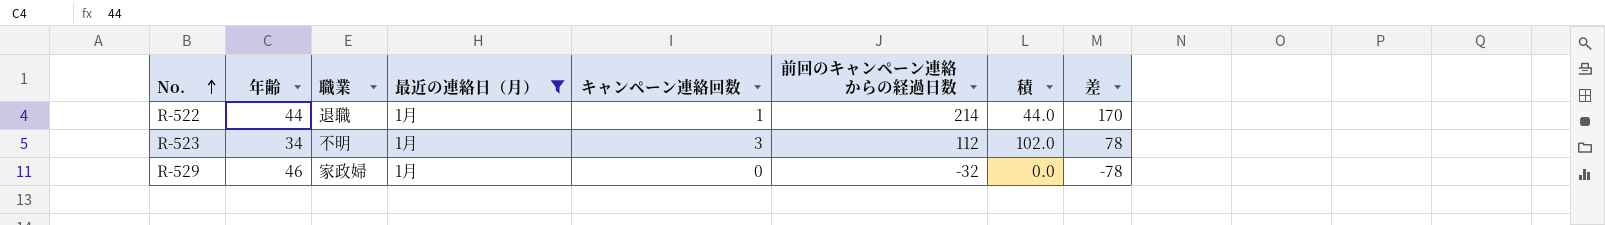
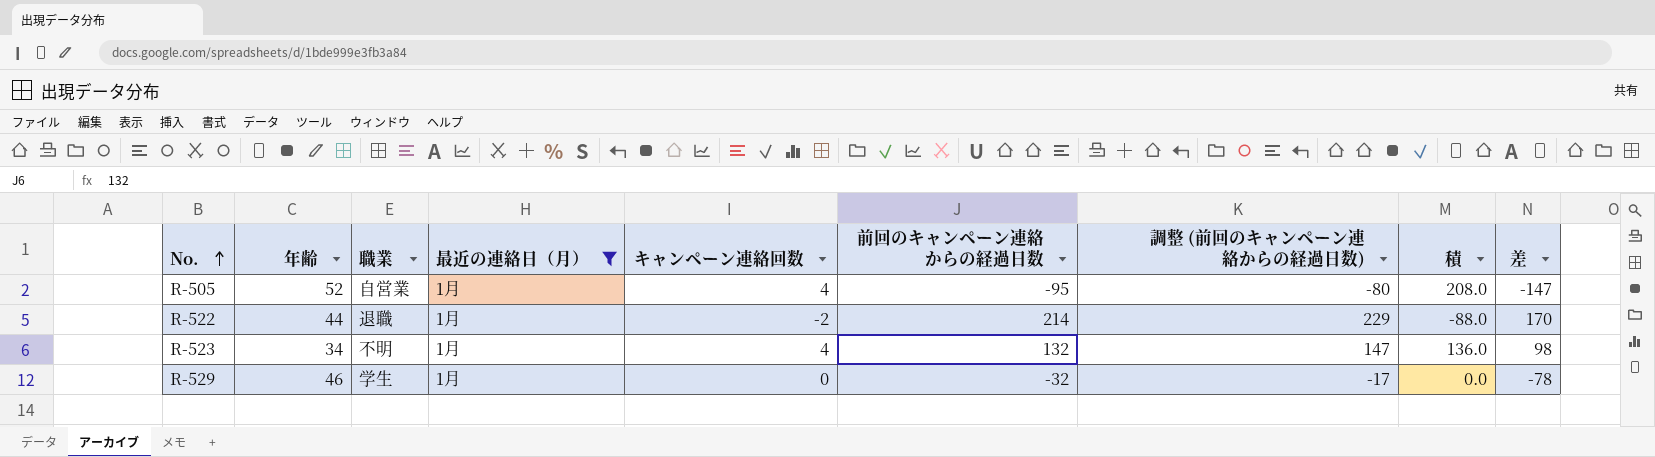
column 調整 (前回のキャンペーン連絡からの経過日数) | formula: none -> [前回のキャンペーン連絡からの経過日数] + 15
row R-505: none -> 52 | 自営業 | 1月 | 4 | -95 | -80 | 208.0 | -147
R-522 | キャンペーン連絡回数: 1 -> -2
R-522 | 積: 44.0 -> -88.0
R-523 | キャンペーン連絡回数: 3 -> 4
R-523 | 前回のキャンペーン連絡からの経過日数: 112 -> 132
R-523 | 積: 102.0 -> 136.0
R-523 | 差: 78 -> 98
R-529 | 職業: 家政婦 -> 学生

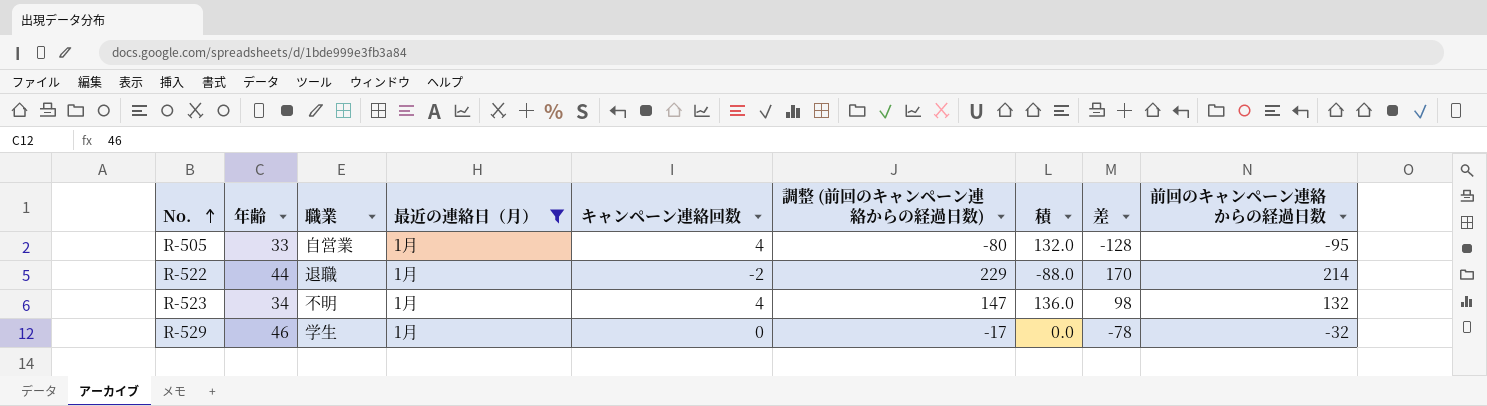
column 前回のキャンペーン連絡からの経過日数 | position: 6 -> 9
R-505 | 年齢: 52 -> 33
R-505 | 積: 208.0 -> 132.0
R-505 | 差: -147 -> -128

